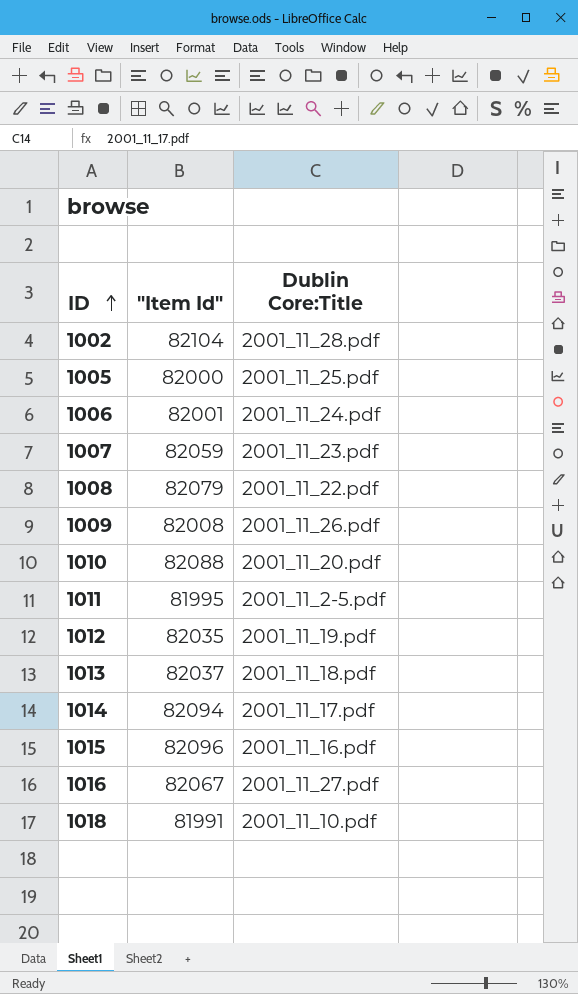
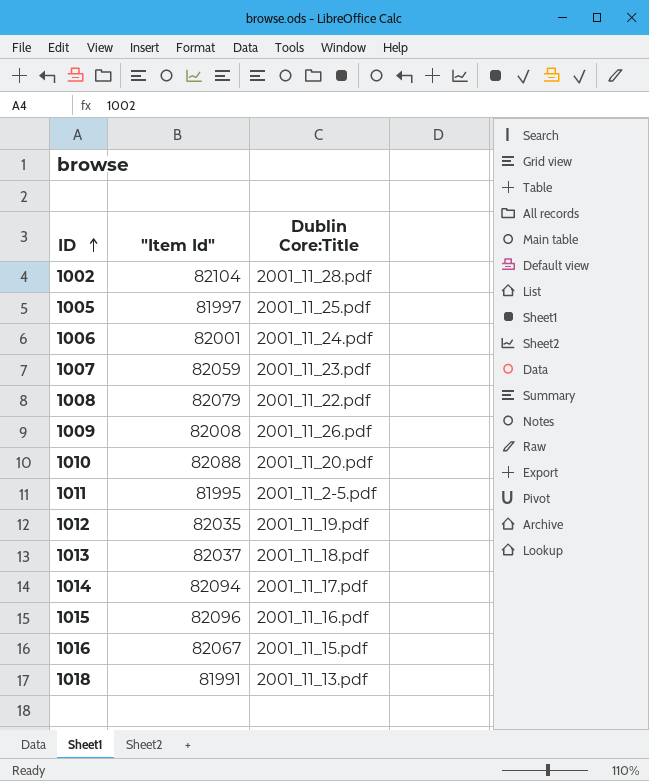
1005 | "Item Id": 82000 -> 81997
1016 | Dublin Core:Title: 2001_11_27.pdf -> 2001_11_15.pdf
1018 | Dublin Core:Title: 2001_11_10.pdf -> 2001_11_13.pdf

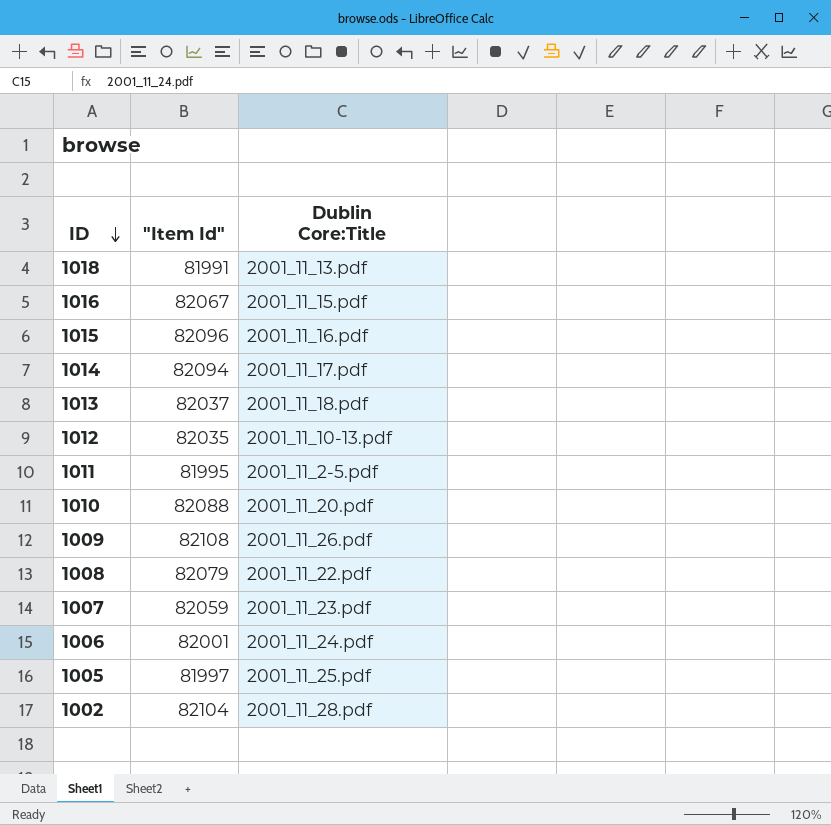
row order: ID ascending -> ID descending
1012 | Dublin Core:Title: 2001_11_19.pdf -> 2001_11_10-13.pdf
1009 | "Item Id": 82008 -> 82108

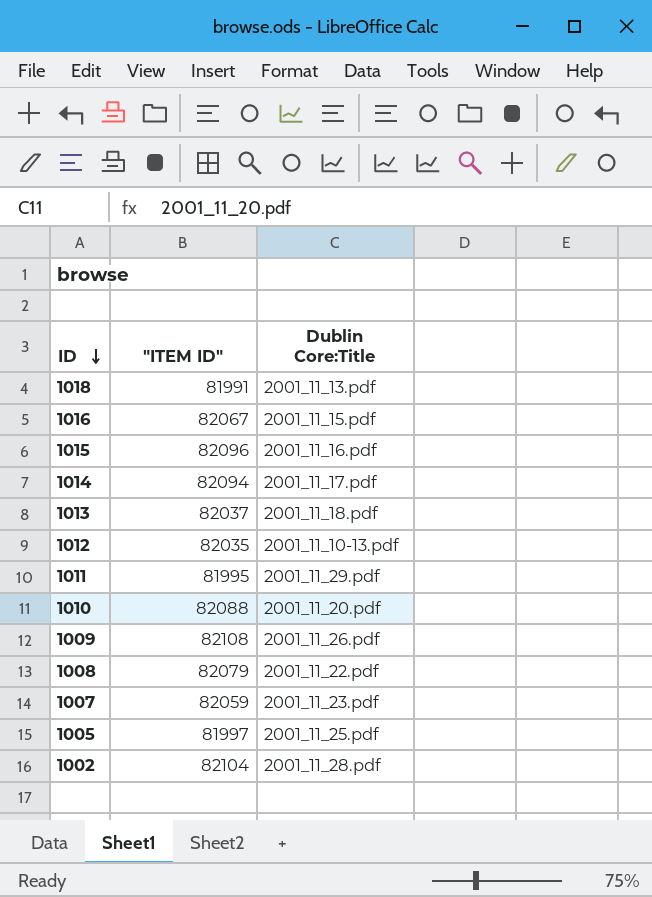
column name: "Item Id" -> "ITEM ID"
row 1006: 82001 | 2001_11_24.pdf -> none
1011 | Dublin Core:Title: 2001_11_2-5.pdf -> 2001_11_29.pdf

